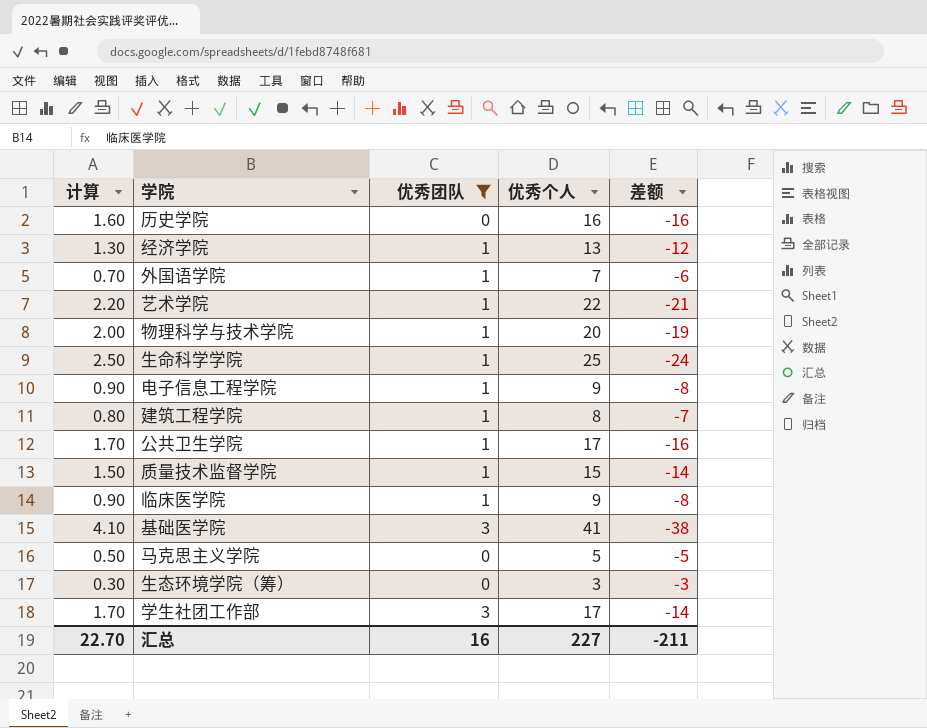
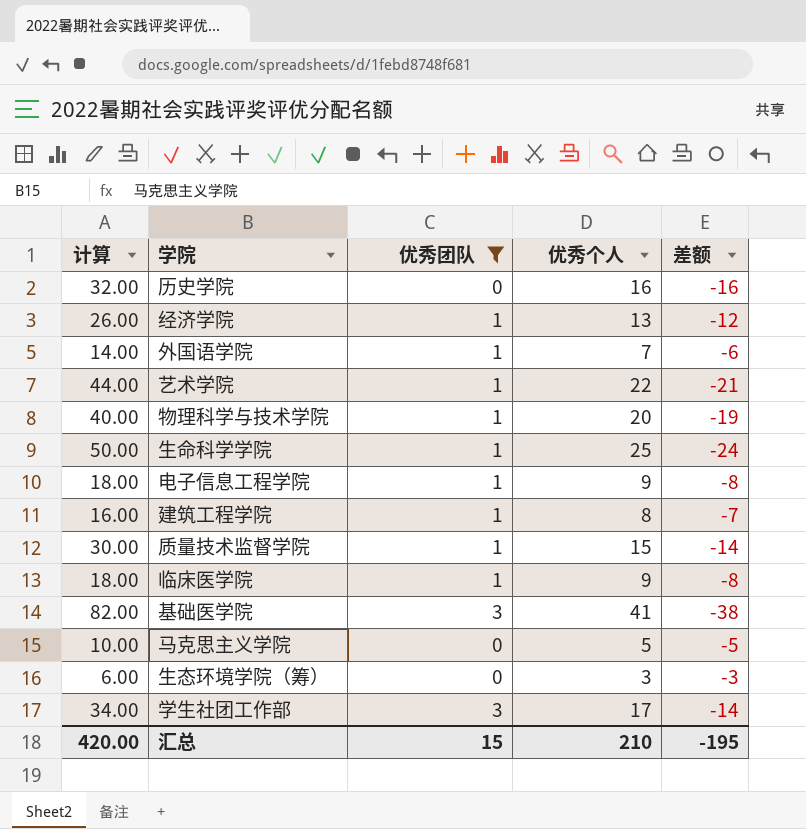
column 计算 | formula: [优秀个人] * 0.1 -> [优秀个人] * 2
row 公共卫生学院: 1.70 | 1 | 17 | -16 -> none
汇总 | 计算: 22.70 -> 420.00
汇总 | 优秀团队: 16 -> 15
汇总 | 优秀个人: 227 -> 210
汇总 | 差额: -211 -> -195

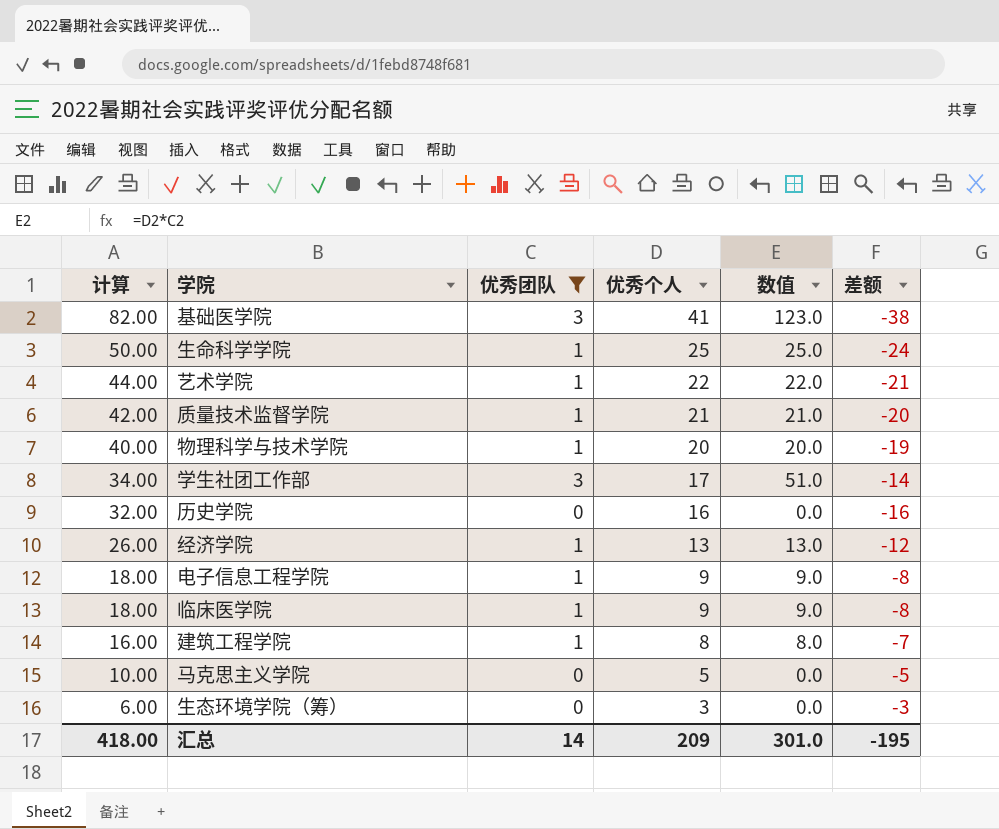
row order: none -> 计算 descending
column 数值 | formula: none -> [优秀团队] * [优秀个人]
row 外国语学院: 14.00 | 1 | 7 | -6 -> none
质量技术监督学院 | 计算: 30.00 -> 42.00
质量技术监督学院 | 优秀个人: 15 -> 21
质量技术监督学院 | 差额: -14 -> -20
汇总 | 计算: 420.00 -> 418.00
汇总 | 优秀团队: 15 -> 14
汇总 | 优秀个人: 210 -> 209

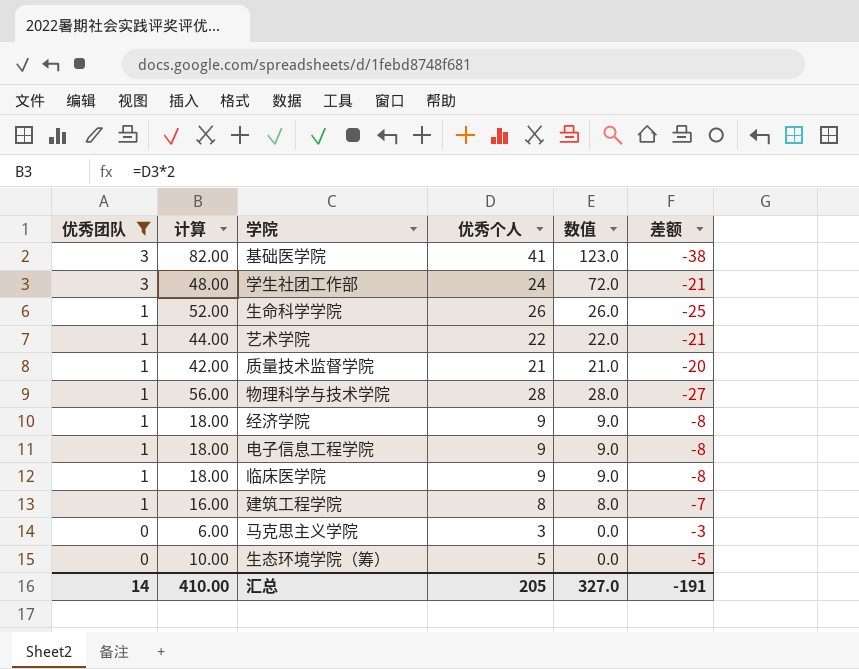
row order: 计算 descending -> 优秀团队 descending
column 优秀团队 | position: 3 -> 1
row 历史学院: 32.00 | 0 | 16 | 0.0 | -16 -> none
学生社团工作部 | 计算: 34.00 -> 48.00
学生社团工作部 | 优秀个人: 17 -> 24
学生社团工作部 | 数值: 51.0 -> 72.0
学生社团工作部 | 差额: -14 -> -21
生命科学学院 | 计算: 50.00 -> 52.00
生命科学学院 | 优秀个人: 25 -> 26
生命科学学院 | 数值: 25.0 -> 26.0
生命科学学院 | 差额: -24 -> -25
物理科学与技术学院 | 计算: 40.00 -> 56.00
物理科学与技术学院 | 优秀个人: 20 -> 28
物理科学与技术学院 | 数值: 20.0 -> 28.0
物理科学与技术学院 | 差额: -19 -> -27
经济学院 | 计算: 26.00 -> 18.00
经济学院 | 优秀个人: 13 -> 9
经济学院 | 数值: 13.0 -> 9.0
经济学院 | 差额: -12 -> -8
马克思主义学院 | 计算: 10.00 -> 6.00
马克思主义学院 | 优秀个人: 5 -> 3
马克思主义学院 | 差额: -5 -> -3
生态环境学院（筹） | 计算: 6.00 -> 10.00
生态环境学院（筹） | 优秀个人: 3 -> 5
生态环境学院（筹） | 差额: -3 -> -5
汇总 | 计算: 418.00 -> 410.00
汇总 | 优秀个人: 209 -> 205
汇总 | 数值: 301.0 -> 327.0
汇总 | 差额: -195 -> -191

